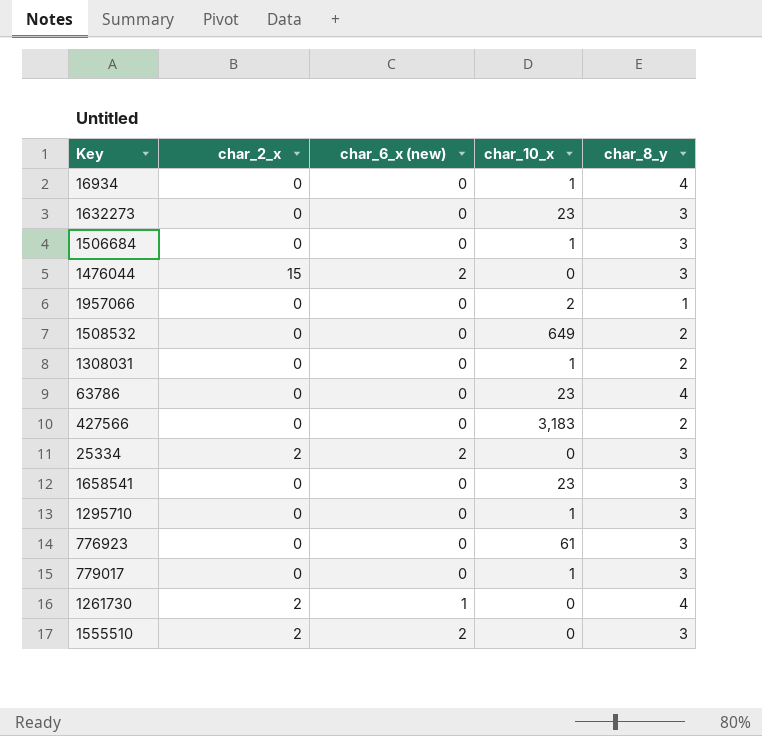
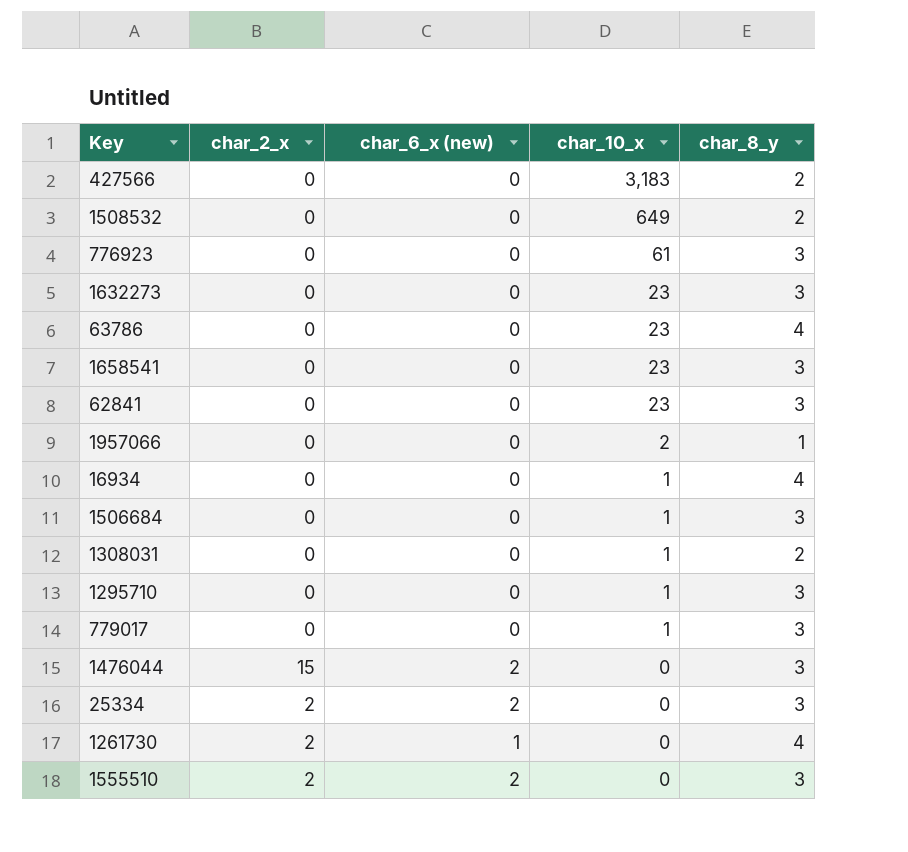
row order: none -> char_10_x descending
row 62841: none -> 0 | 0 | 23 | 3

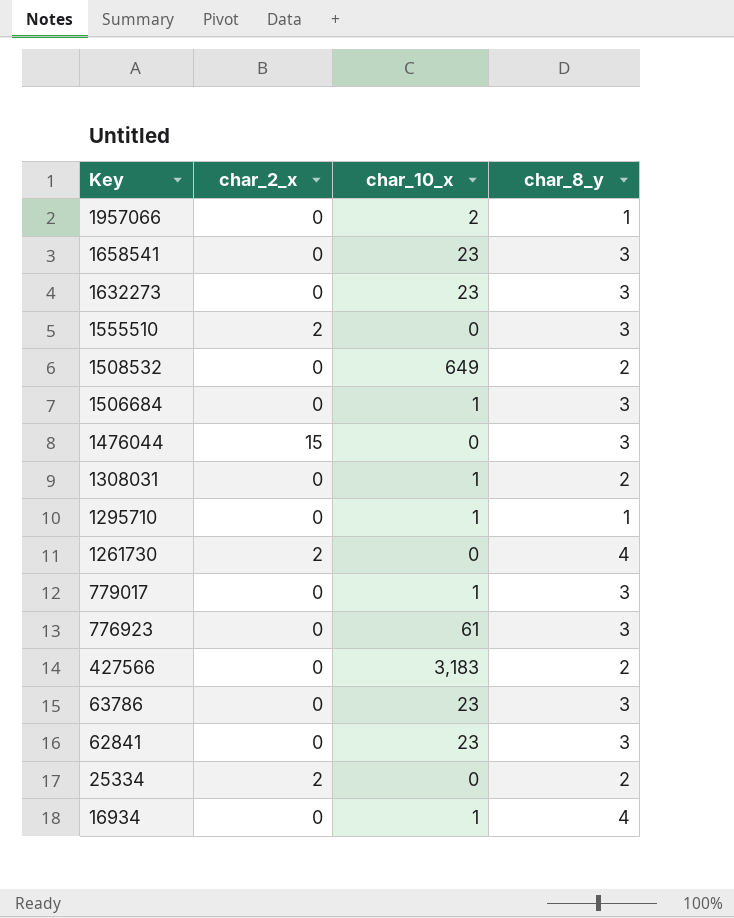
row order: char_10_x descending -> Key descending
column char_6_x (new) | position: 3 -> none
1295710 | char_8_y: 3 -> 1
63786 | char_8_y: 4 -> 3
25334 | char_8_y: 3 -> 2

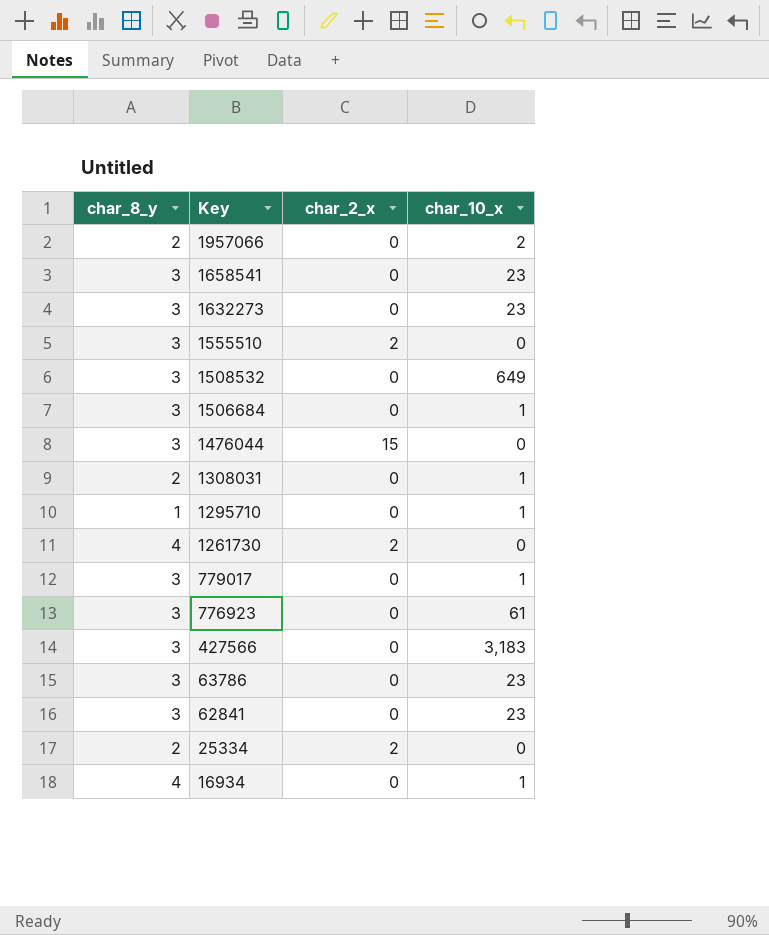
column char_8_y | position: 4 -> 1
1957066 | char_8_y: 1 -> 2
1508532 | char_8_y: 2 -> 3
427566 | char_8_y: 2 -> 3

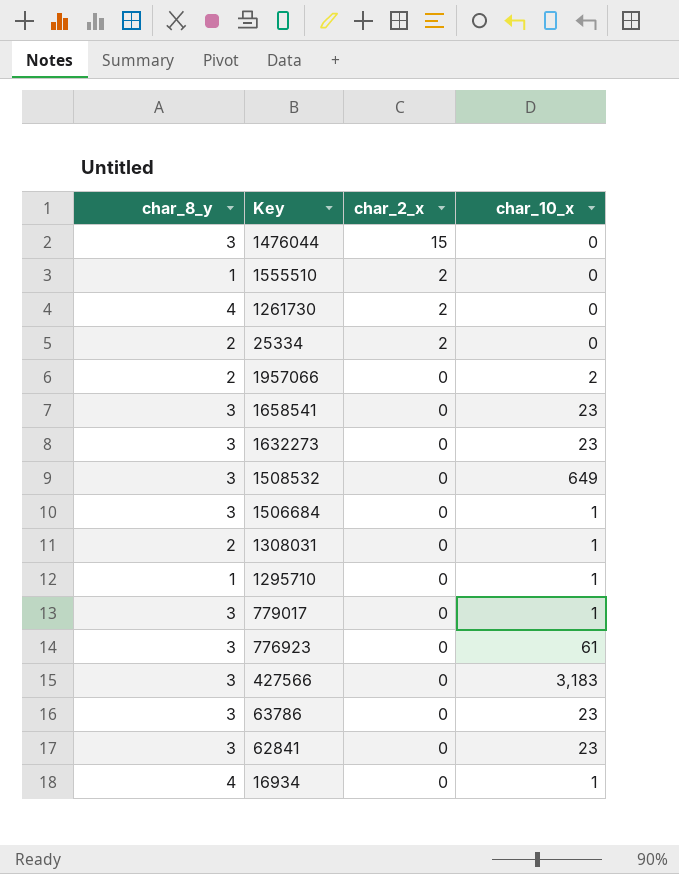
row order: Key descending -> char_2_x descending
1555510 | char_8_y: 3 -> 1

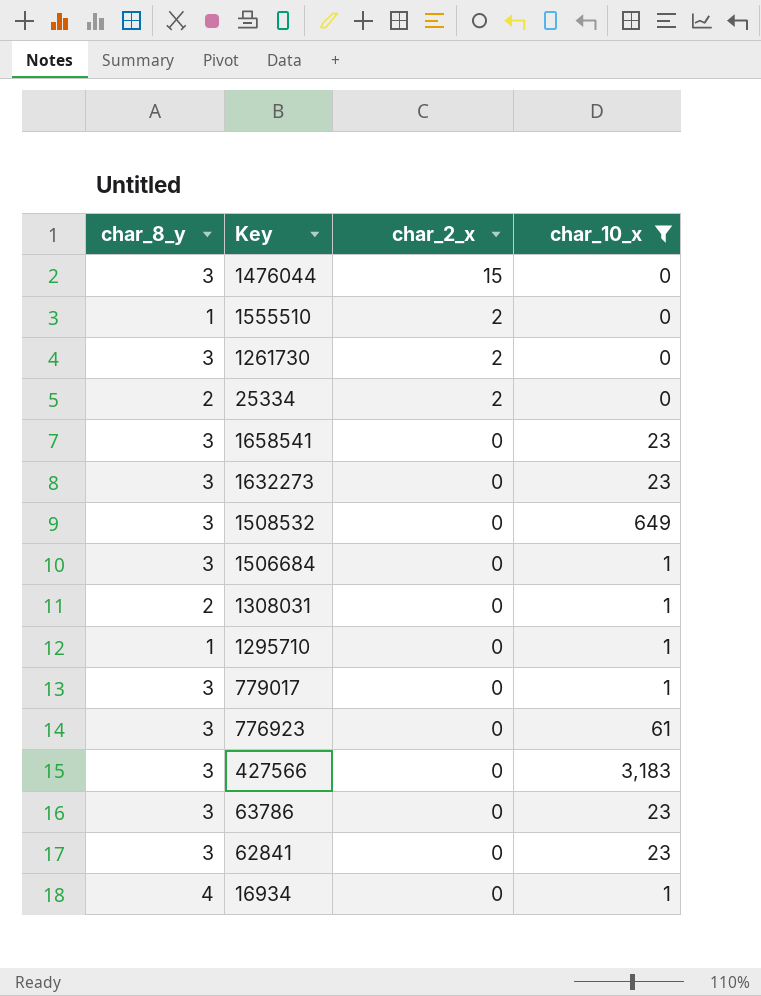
filter: none -> char_10_x != 2
1261730 | char_8_y: 4 -> 3

